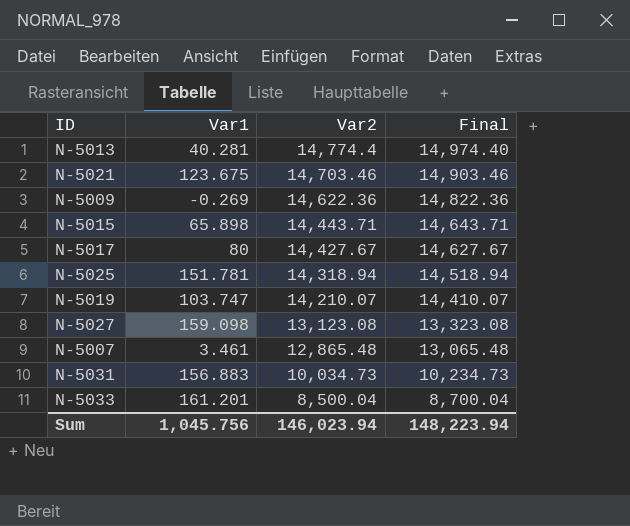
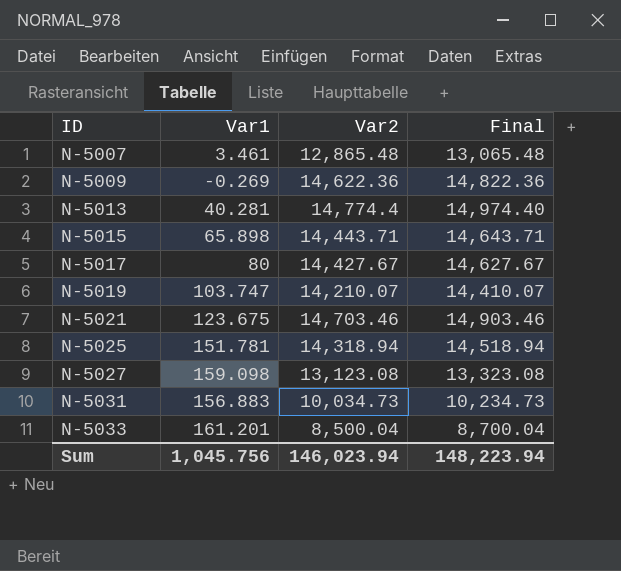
row order: Var2 descending -> ID ascending

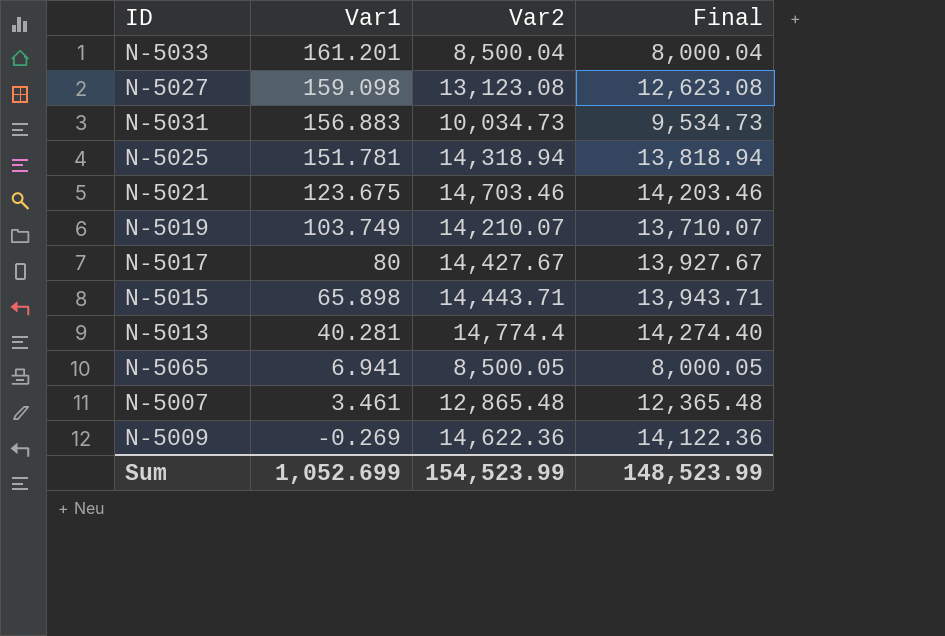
row order: ID ascending -> Var1 descending
column Final | formula: [Var2] + 200 -> [Var2] - 500
N-5019 | Var1: 103.747 -> 103.749
row N-5065: none -> 6.941 | 8,500.05 | 8,000.05
Sum | Var1: 1,045.756 -> 1,052.699
Sum | Var2: 146,023.94 -> 154,523.99
Sum | Final: 148,223.94 -> 148,523.99

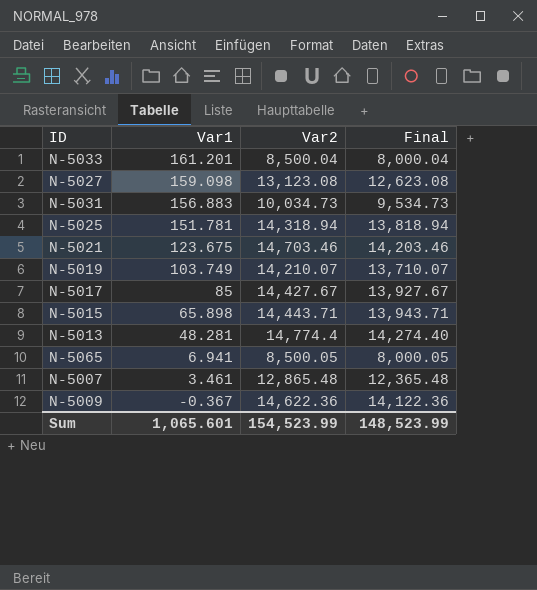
N-5017 | Var1: 80 -> 85
N-5013 | Var1: 40.281 -> 48.281
N-5009 | Var1: -0.269 -> -0.367
Sum | Var1: 1,052.699 -> 1,065.601

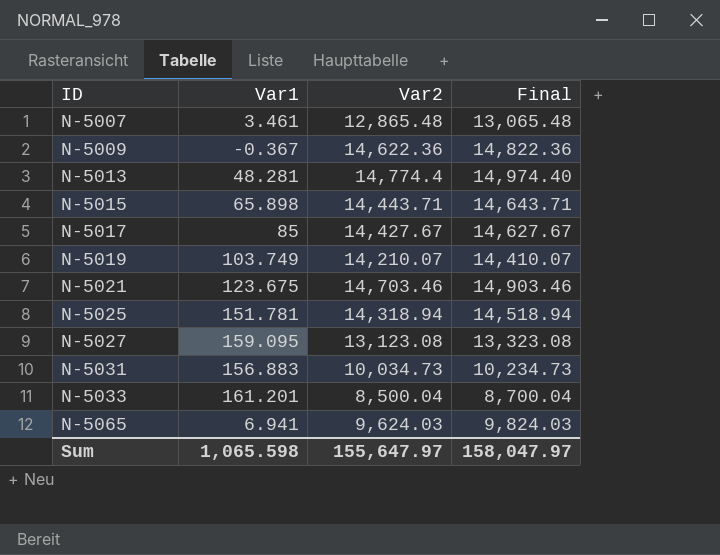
row order: Var1 descending -> ID ascending
column Final | formula: [Var2] - 500 -> [Var2] + 200
N-5027 | Var1: 159.098 -> 159.095
N-5065 | Var2: 8,500.05 -> 9,624.03
Sum | Var1: 1,065.601 -> 1,065.598
Sum | Var2: 154,523.99 -> 155,647.97
Sum | Final: 148,523.99 -> 158,047.97

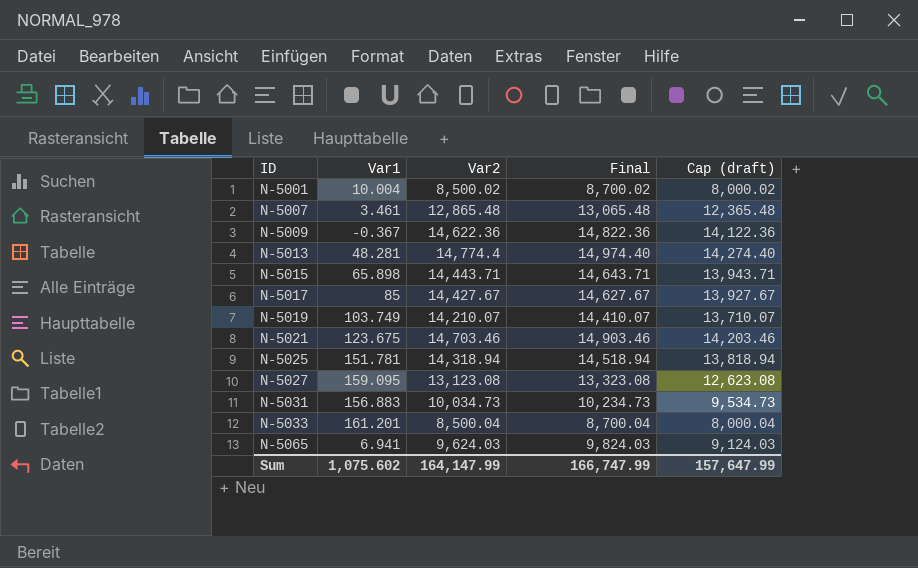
column Cap (draft) | formula: none -> [Var2] - 500
row N-5001: none -> 10.004 | 8,500.02 | 8,700.02 | 8,000.02
Sum | Var1: 1,065.598 -> 1,075.602
Sum | Var2: 155,647.97 -> 164,147.99
Sum | Final: 158,047.97 -> 166,747.99

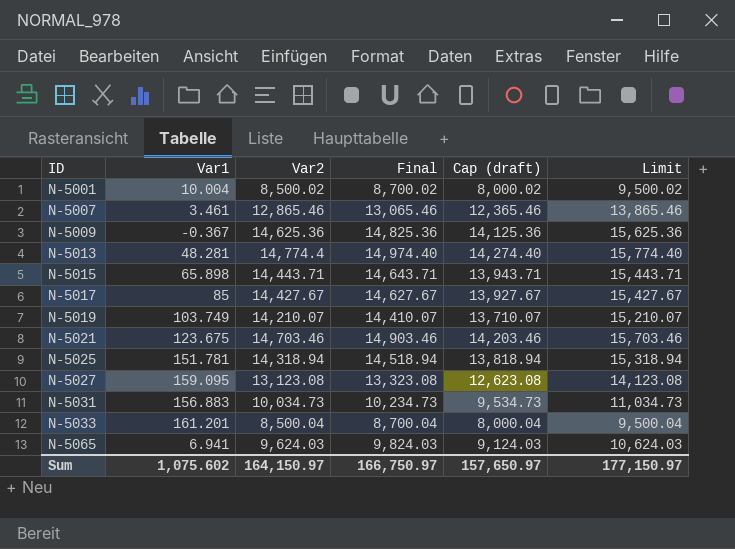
column Limit | formula: none -> [Var2] + 1000
N-5007 | Var2: 12,865.48 -> 12,865.46
N-5007 | Final: 13,065.48 -> 13,065.46
N-5007 | Cap (draft): 12,365.48 -> 12,365.46
N-5009 | Var2: 14,622.36 -> 14,625.36
N-5009 | Final: 14,822.36 -> 14,825.36
N-5009 | Cap (draft): 14,122.36 -> 14,125.36
Sum | Var2: 164,147.99 -> 164,150.97
Sum | Final: 166,747.99 -> 166,750.97
Sum | Cap (draft): 157,647.99 -> 157,650.97

